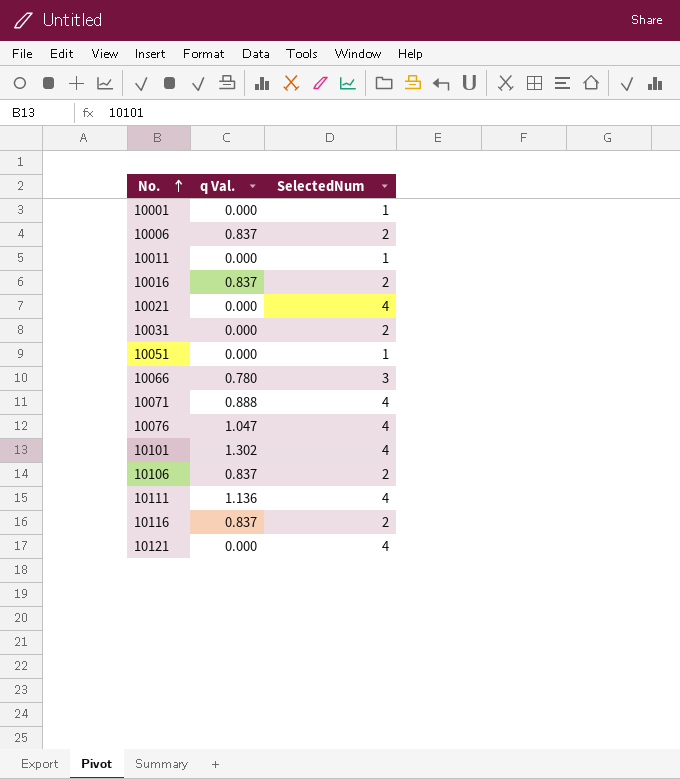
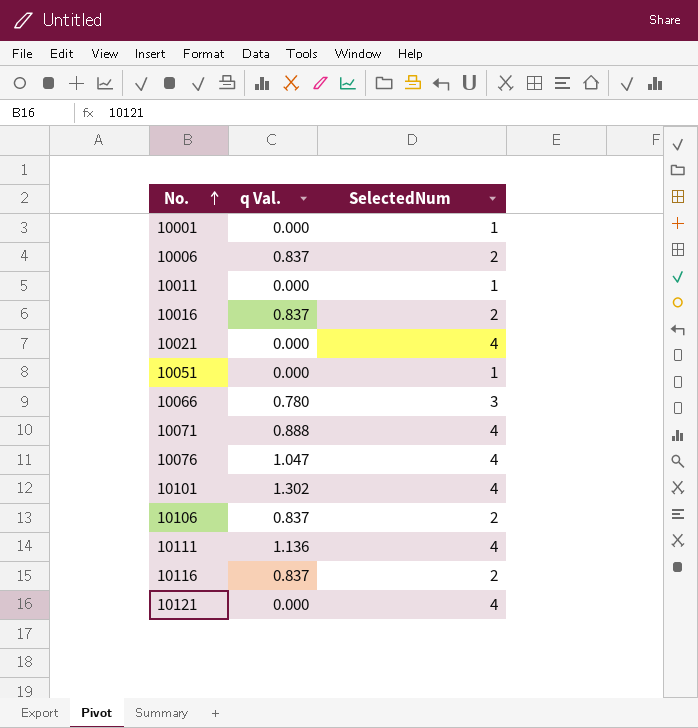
row 10031: 0.000 | 2 -> none

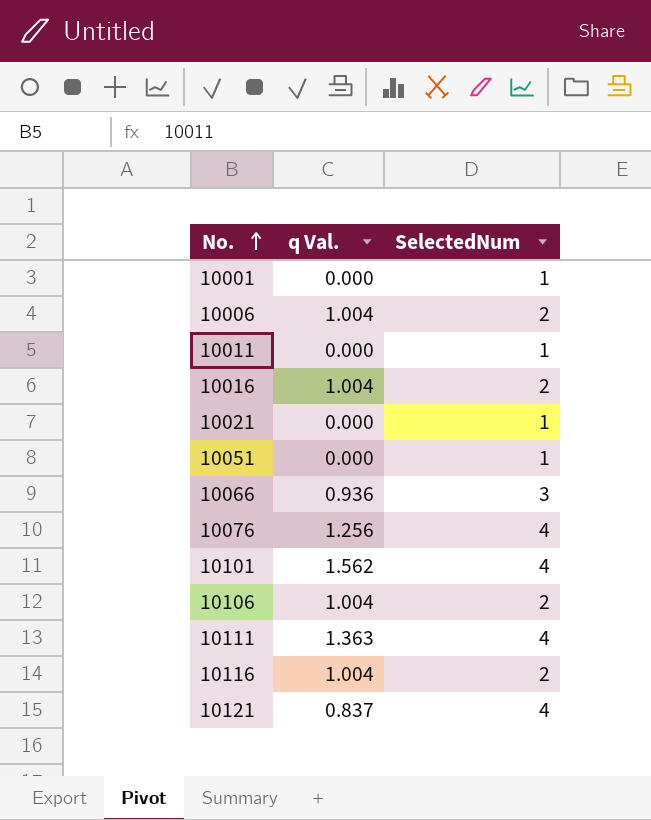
row 10071: 0.888 | 4 -> none
10006 | q Val.: 0.837 -> 1.004
10016 | q Val.: 0.837 -> 1.004
10021 | SelectedNum: 4 -> 1
10066 | q Val.: 0.780 -> 0.936
10076 | q Val.: 1.047 -> 1.256
10101 | q Val.: 1.302 -> 1.562
10106 | q Val.: 0.837 -> 1.004
10111 | q Val.: 1.136 -> 1.363
10116 | q Val.: 0.837 -> 1.004
10121 | q Val.: 0.000 -> 0.837

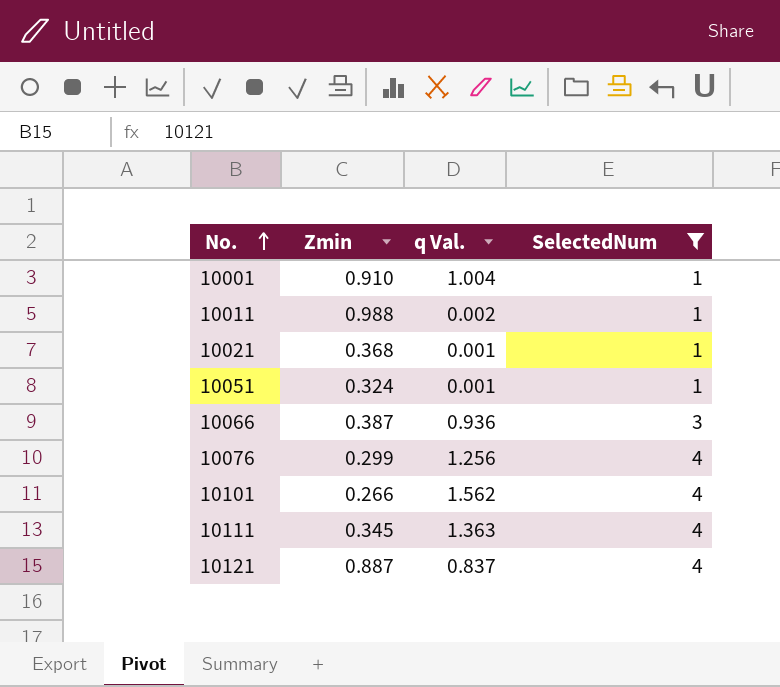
filter: none -> SelectedNum != 2
column Zmin | position: none -> 2
10001 | q Val.: 0.000 -> 1.004
10011 | q Val.: 0.000 -> 0.002
10021 | q Val.: 0.000 -> 0.001
10051 | q Val.: 0.000 -> 0.001

